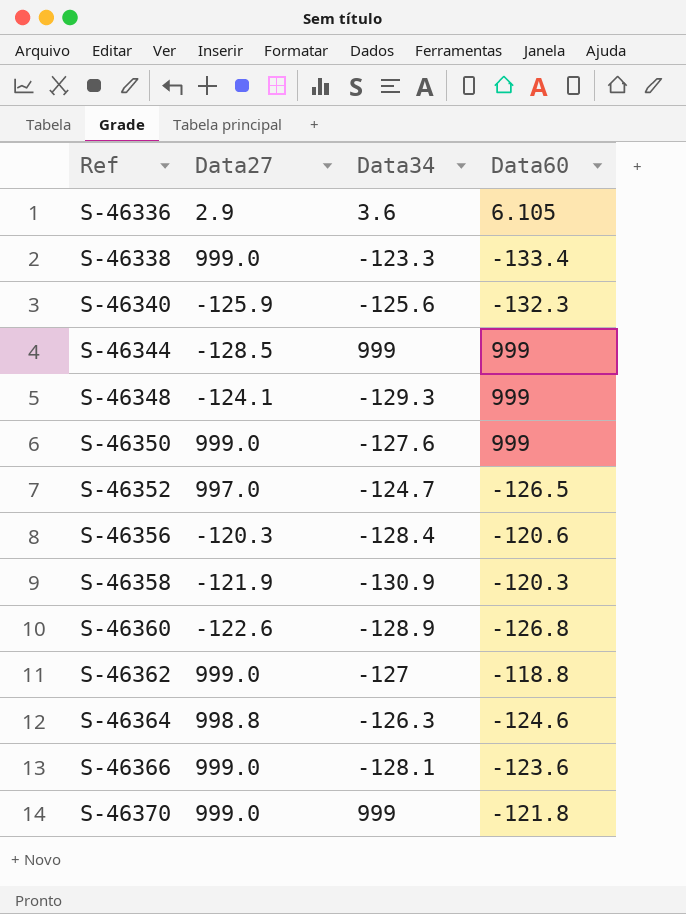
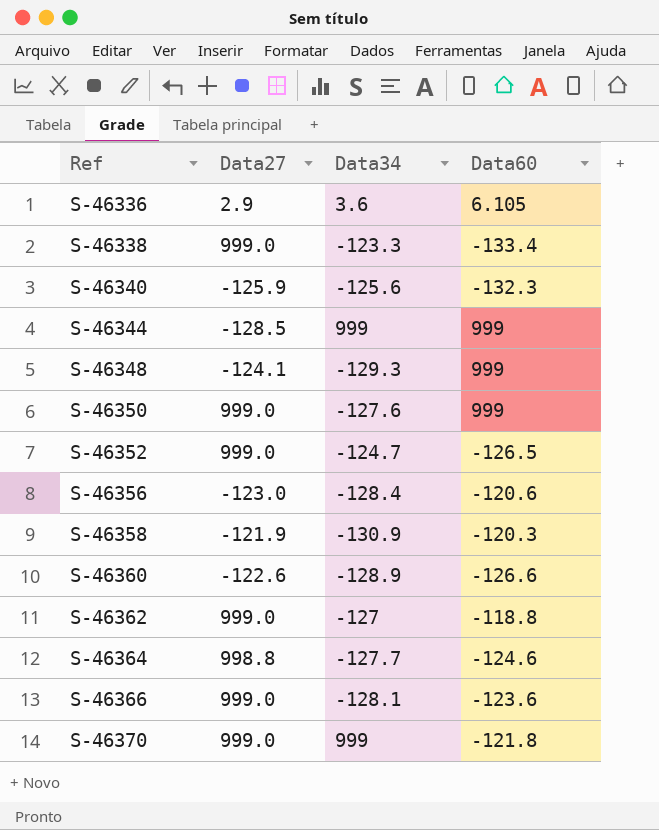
S-46352 | Data27: 997.0 -> 999.0
S-46356 | Data27: -120.3 -> -123.0
S-46360 | Data60: -126.8 -> -126.6
S-46364 | Data34: -126.3 -> -127.7

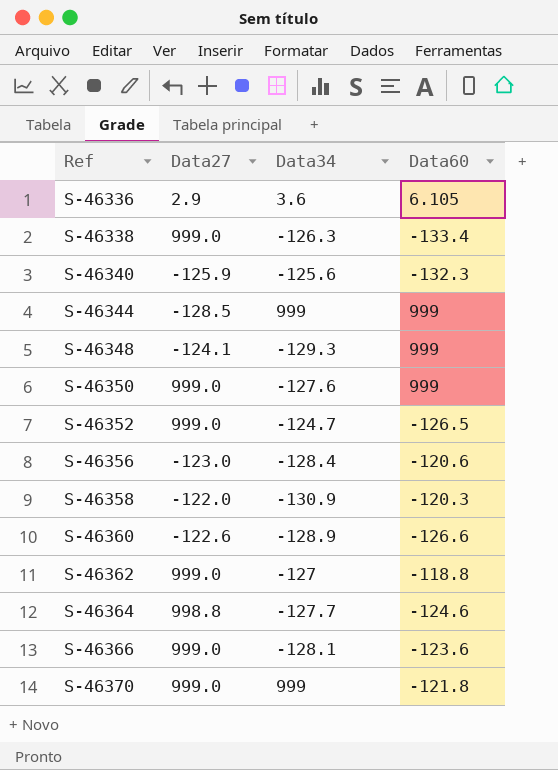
S-46338 | Data34: -123.3 -> -126.3
S-46358 | Data27: -121.9 -> -122.0

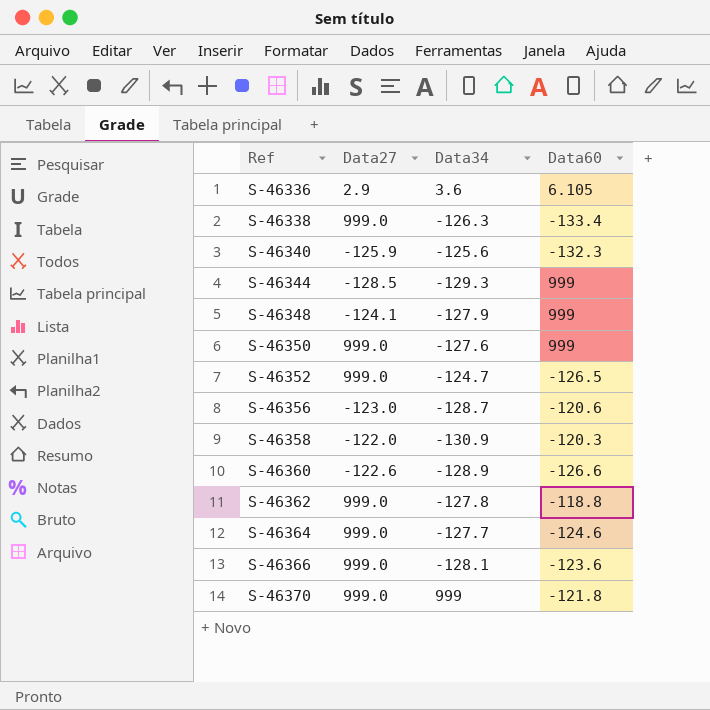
S-46344 | Data34: 999 -> -129.3
S-46348 | Data34: -129.3 -> -127.9
S-46356 | Data34: -128.4 -> -128.7
S-46362 | Data34: -127 -> -127.8
S-46364 | Data27: 998.8 -> 999.0

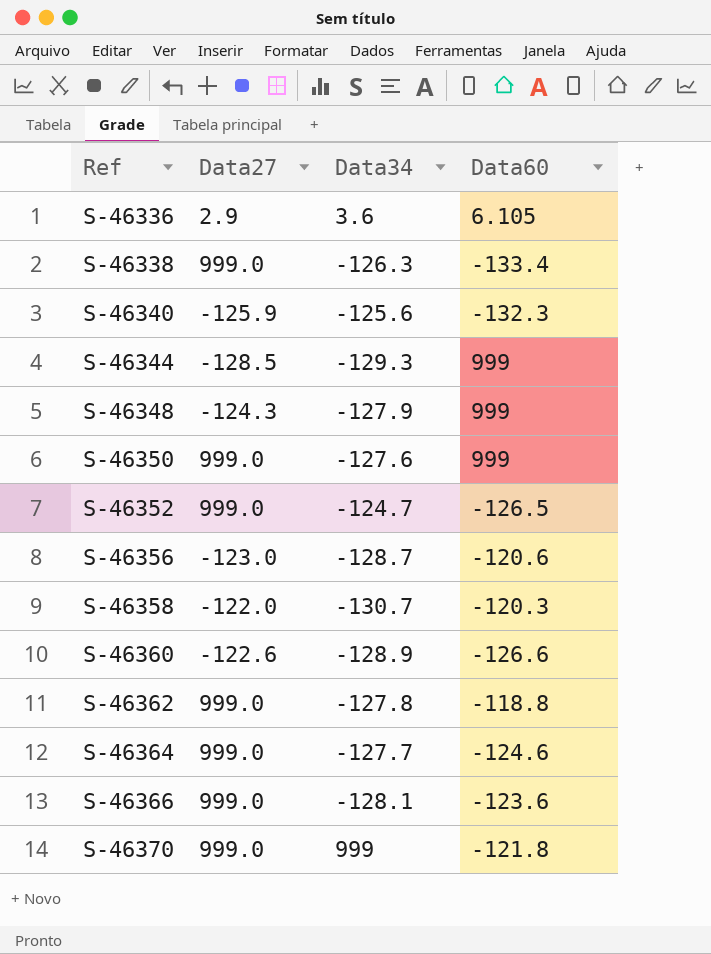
S-46348 | Data27: -124.1 -> -124.3
S-46358 | Data34: -130.9 -> -130.7

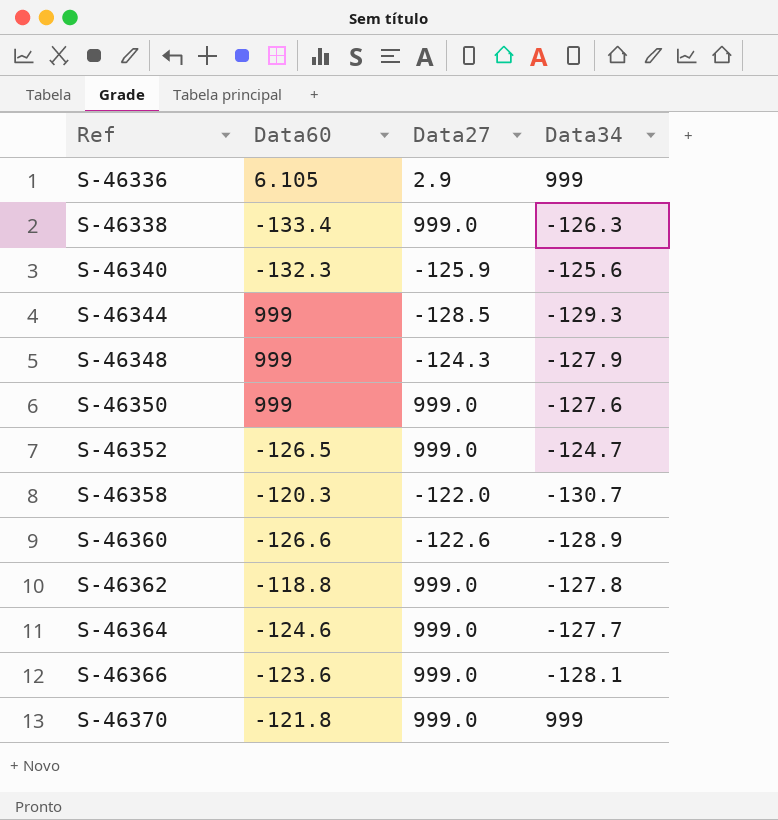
column Data60 | position: 4 -> 2
row S-46356: -123.0 | -128.7 | -120.6 -> none
S-46336 | Data34: 3.6 -> 999

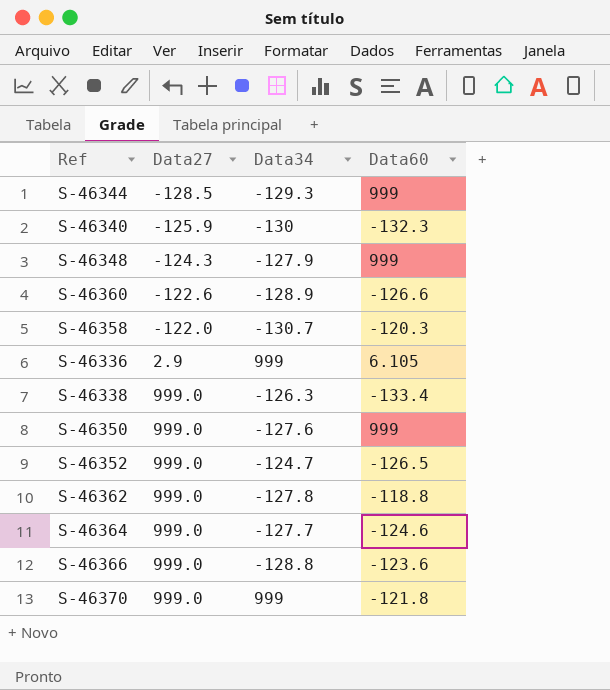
row order: Ref ascending -> Data27 ascending
column Data60 | position: 2 -> 4
S-46340 | Data34: -125.6 -> -130
S-46366 | Data34: -128.1 -> -128.8

